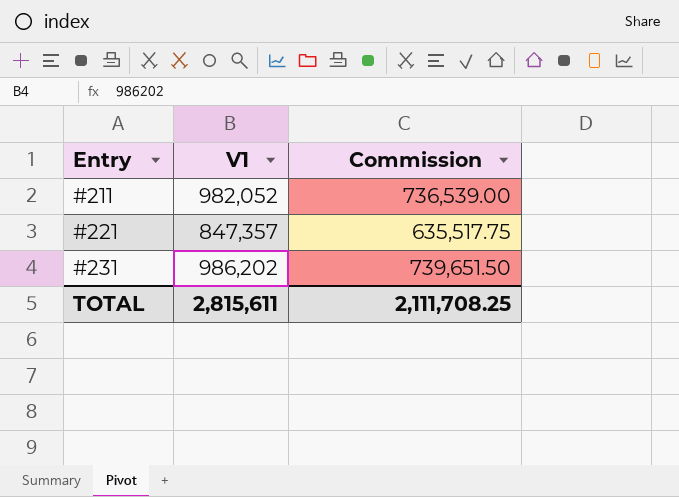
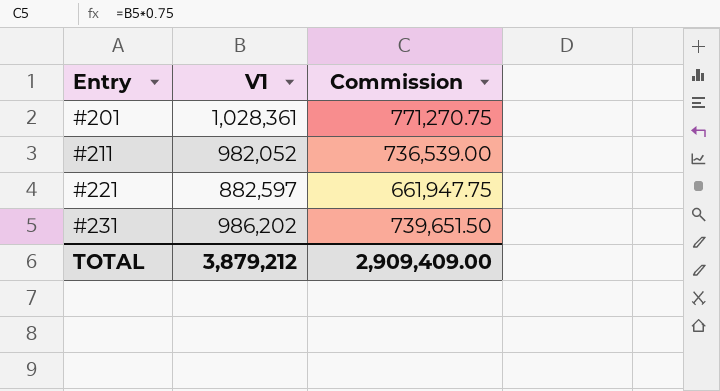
row #201: none -> 1,028,361 | 771,270.75
#221 | V1: 847,357 -> 882,597
#221 | Commission: 635,517.75 -> 661,947.75
TOTAL | V1: 2,815,611 -> 3,879,212
TOTAL | Commission: 2,111,708.25 -> 2,909,409.00

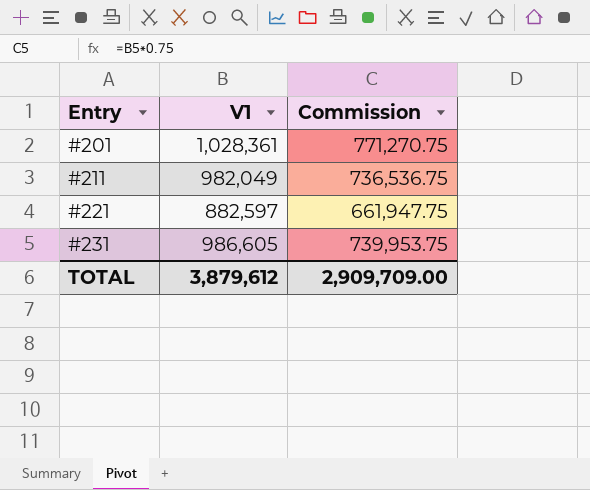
#211 | V1: 982,052 -> 982,049
#211 | Commission: 736,539.00 -> 736,536.75
#231 | V1: 986,202 -> 986,605
#231 | Commission: 739,651.50 -> 739,953.75
TOTAL | V1: 3,879,212 -> 3,879,612
TOTAL | Commission: 2,909,409.00 -> 2,909,709.00

